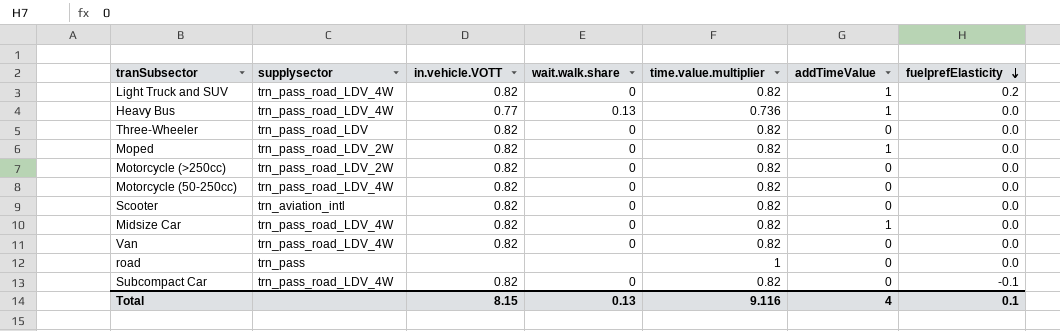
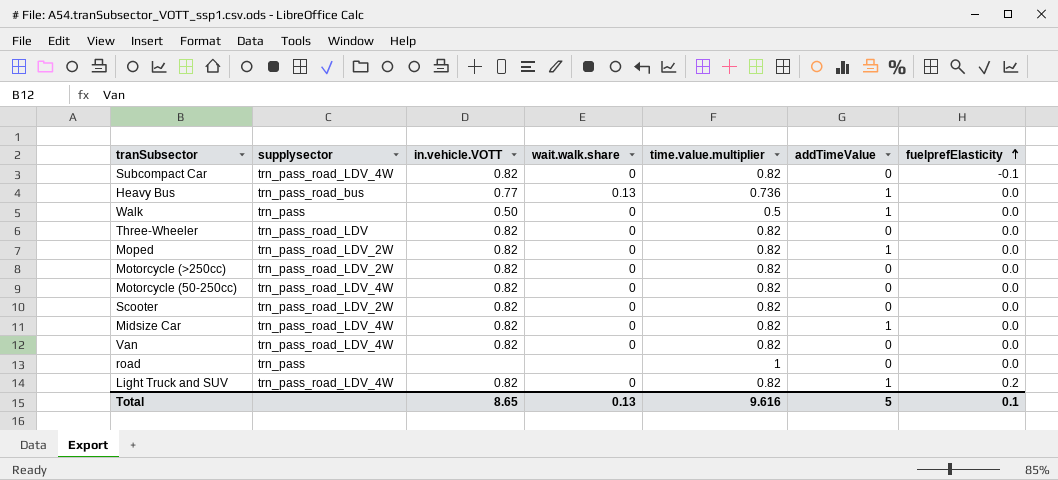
row order: fuelprefElasticity descending -> fuelprefElasticity ascending
Heavy Bus | supplysector: trn_pass_road_LDV_4W -> trn_pass_road_bus
row Walk: none -> trn_pass | 0.50 | 0 | 0.5 | 1 | 0.0
Scooter | supplysector: trn_aviation_intl -> trn_pass_road_LDV_2W
Total | in.vehicle.VOTT: 8.15 -> 8.65
Total | time.value.multiplier: 9.116 -> 9.616
Total | addTimeValue: 4 -> 5

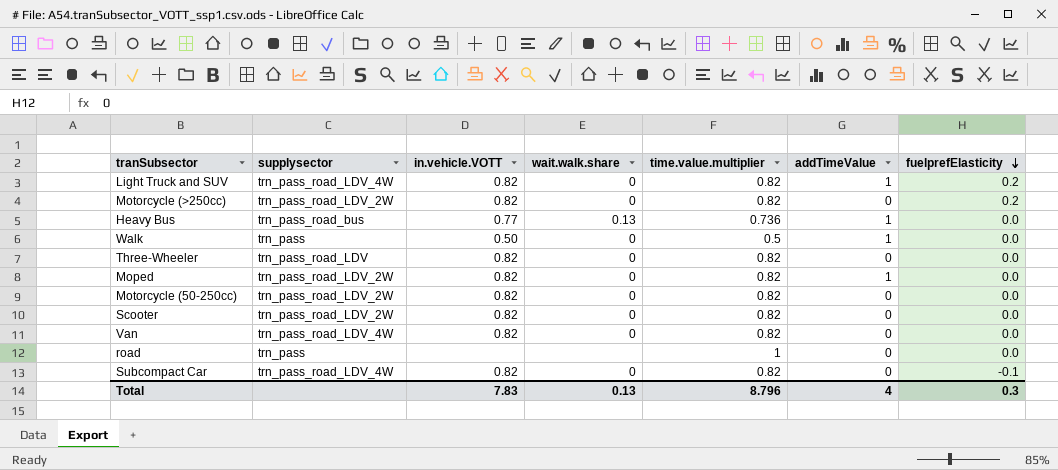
row order: fuelprefElasticity ascending -> fuelprefElasticity descending
row Midsize Car: trn_pass_road_LDV_4W | 0.82 | 0 | 0.82 | 1 | 0.0 -> none
Motorcycle (>250cc) | fuelprefElasticity: 0.0 -> 0.2
Motorcycle (50-250cc) | supplysector: trn_pass_road_LDV_4W -> trn_pass_road_LDV_2W
Total | in.vehicle.VOTT: 8.65 -> 7.83
Total | time.value.multiplier: 9.616 -> 8.796
Total | addTimeValue: 5 -> 4
Total | fuelprefElasticity: 0.1 -> 0.3

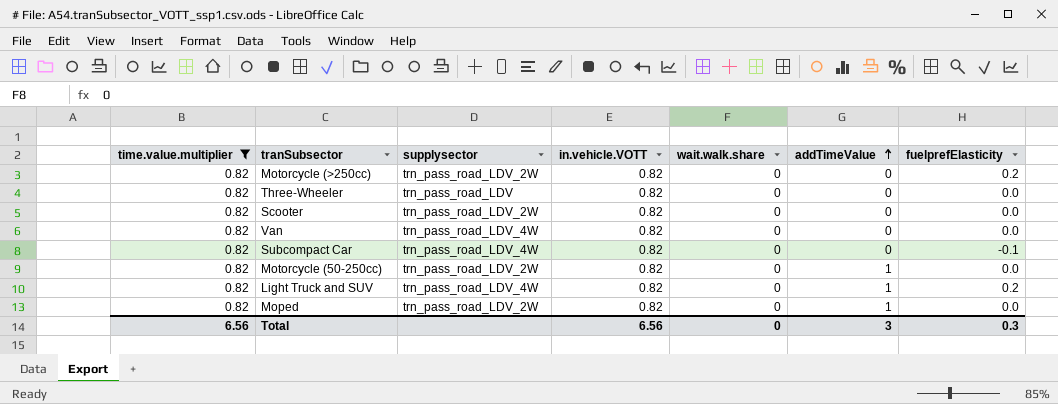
filter: none -> time.value.multiplier = 0.82
row order: fuelprefElasticity descending -> addTimeValue ascending
column time.value.multiplier | position: 5 -> 1
Motorcycle (50-250cc) | addTimeValue: 0 -> 1
Total | time.value.multiplier: 8.796 -> 6.56
Total | in.vehicle.VOTT: 7.83 -> 6.56
Total | wait.walk.share: 0.13 -> 0
Total | addTimeValue: 4 -> 3

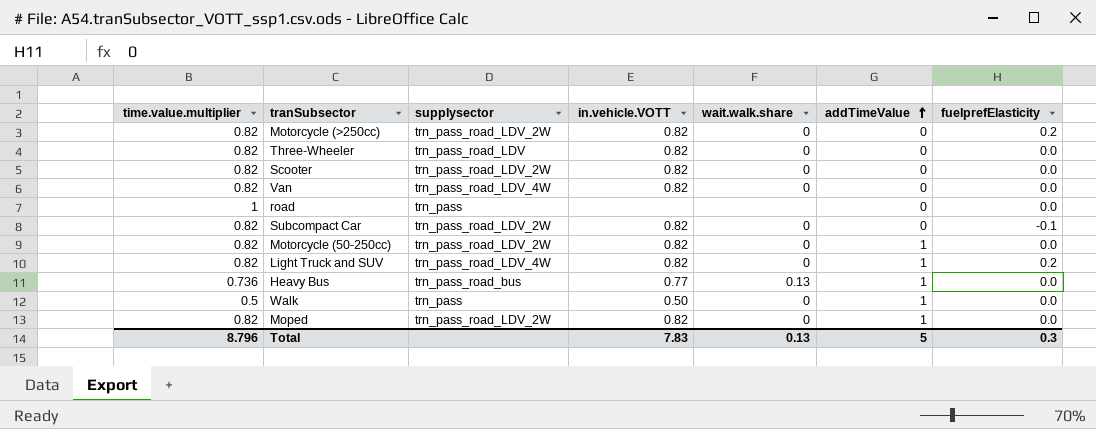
filter: time.value.multiplier = 0.82 -> none
Subcompact Car | supplysector: trn_pass_road_LDV_4W -> trn_pass_road_LDV_2W
Total | time.value.multiplier: 6.56 -> 8.796
Total | in.vehicle.VOTT: 6.56 -> 7.83
Total | wait.walk.share: 0 -> 0.13
Total | addTimeValue: 3 -> 5

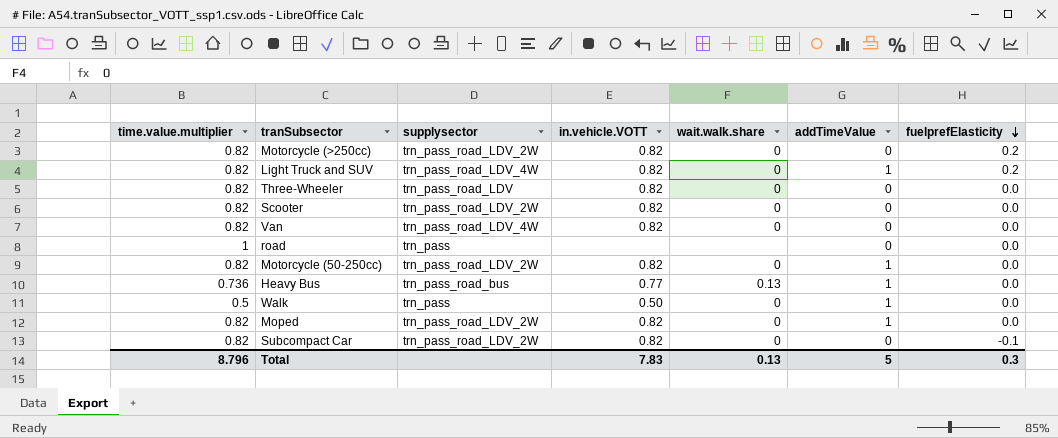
row order: addTimeValue ascending -> fuelprefElasticity descending

